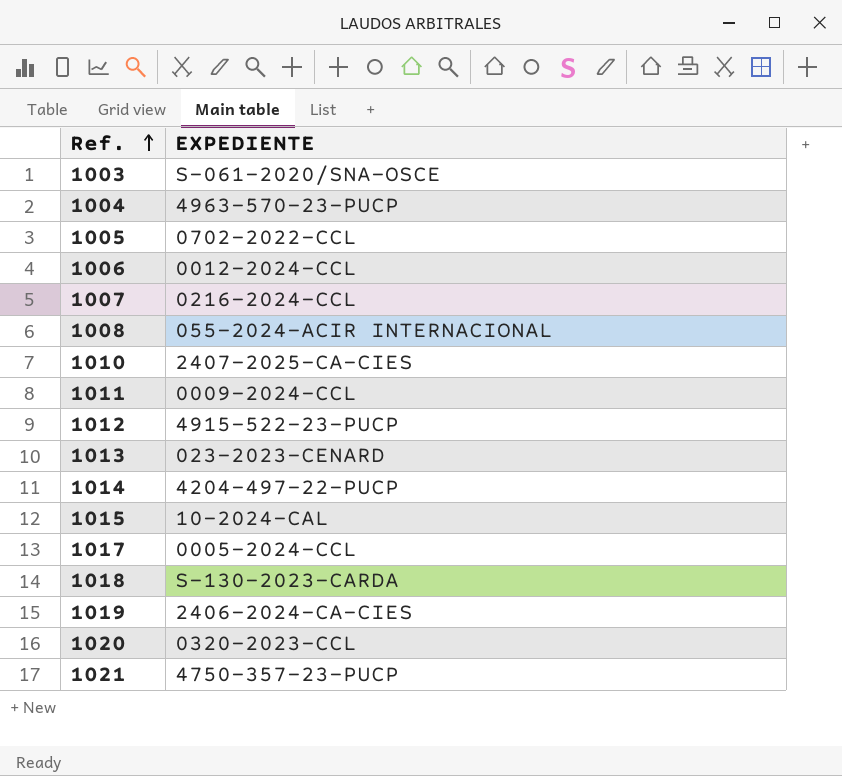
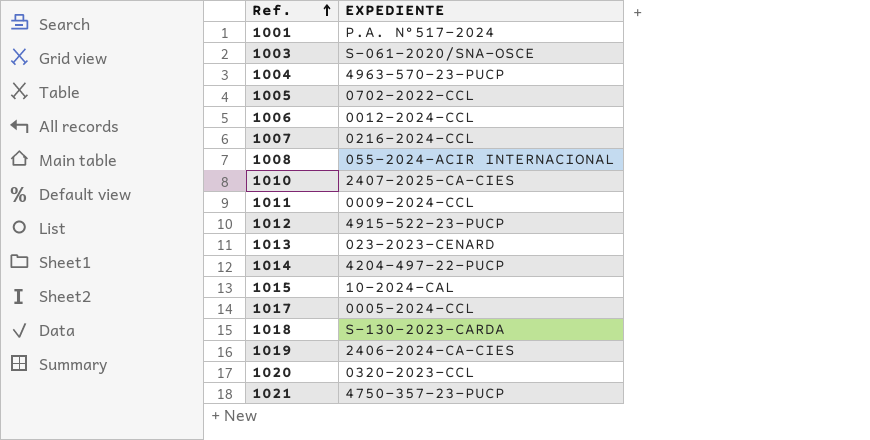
row 1001: none -> P.A. N°517-2024

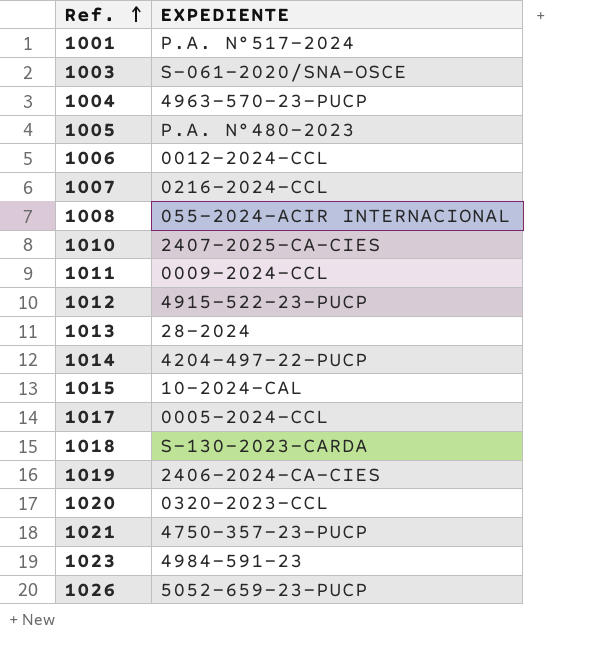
1005 | EXPEDIENTE: 0702-2022-CCL -> P.A. N°480-2023
1013 | EXPEDIENTE: 023-2023-CENARD -> 28-2024
row 1023: none -> 4984-591-23
row 1026: none -> 5052-659-23-PUCP

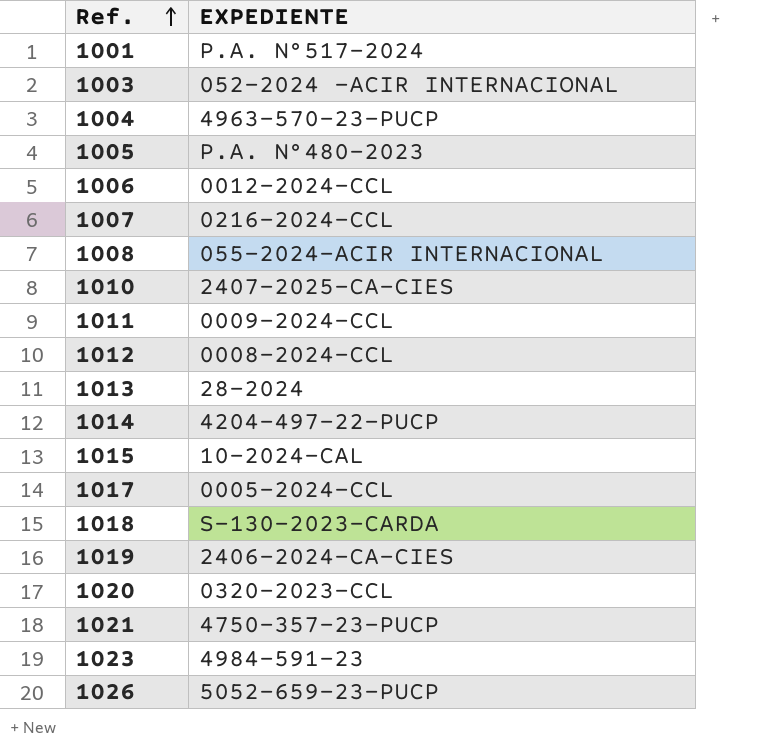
1003 | EXPEDIENTE: S-061-2020/SNA-OSCE -> 052-2024 -ACIR INTERNACIONAL
1012 | EXPEDIENTE: 4915-522-23-PUCP -> 0008-2024-CCL

